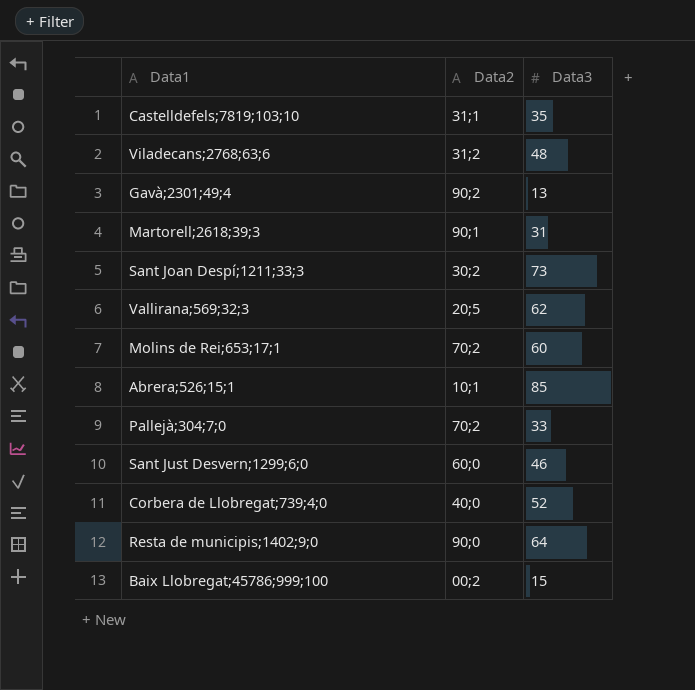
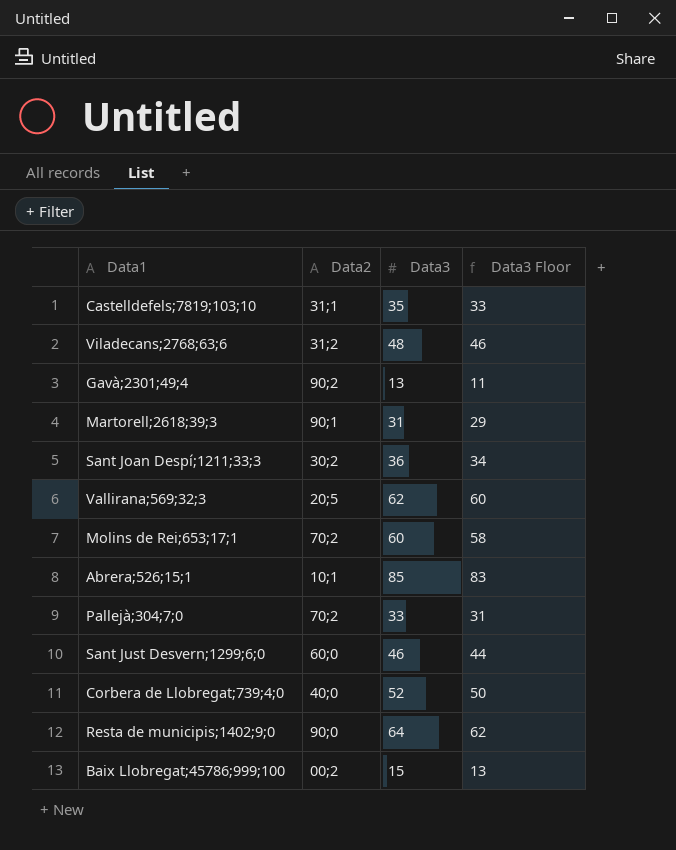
column Data3 Floor | formula: none -> [Data3] - 2
Sant Joan Despí;1211;33;3 | Data3: 73 -> 36

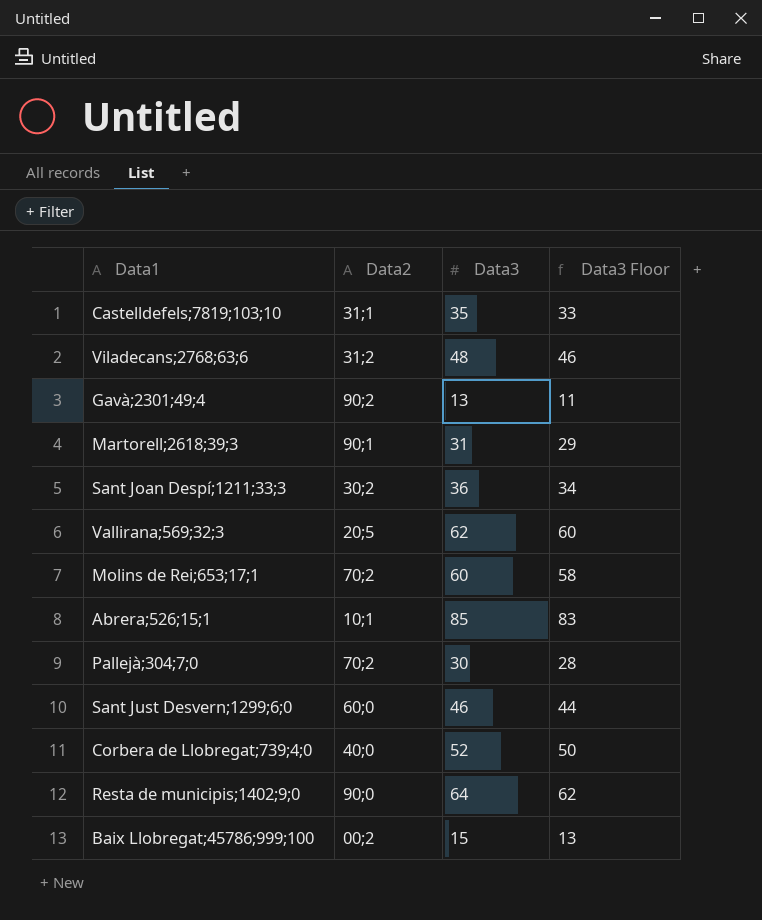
Pallejà;304;7;0 | Data3: 33 -> 30
Pallejà;304;7;0 | Data3 Floor: 31 -> 28

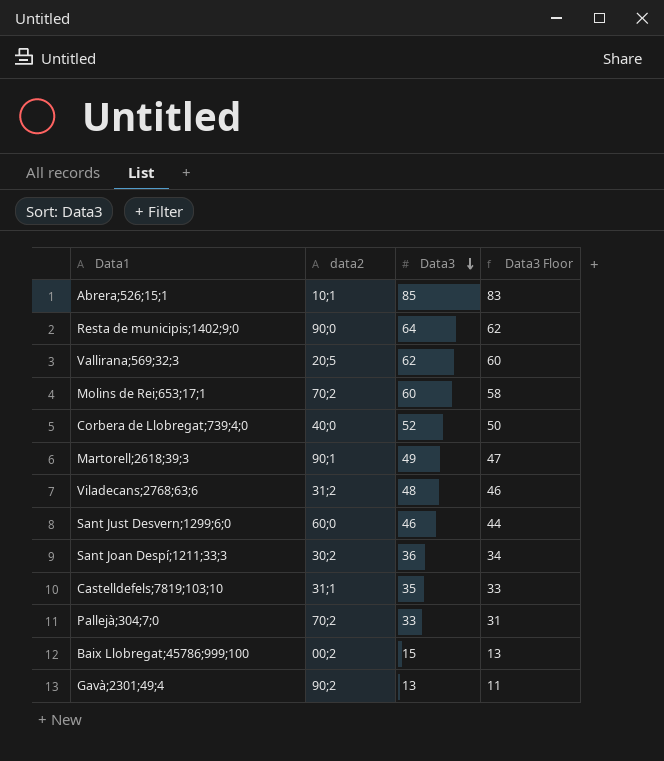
row order: none -> Data3 descending
column name: Data2 -> data2
Martorell;2618;39;3 | Data3: 31 -> 49
Martorell;2618;39;3 | Data3 Floor: 29 -> 47
Pallejà;304;7;0 | Data3: 30 -> 33
Pallejà;304;7;0 | Data3 Floor: 28 -> 31

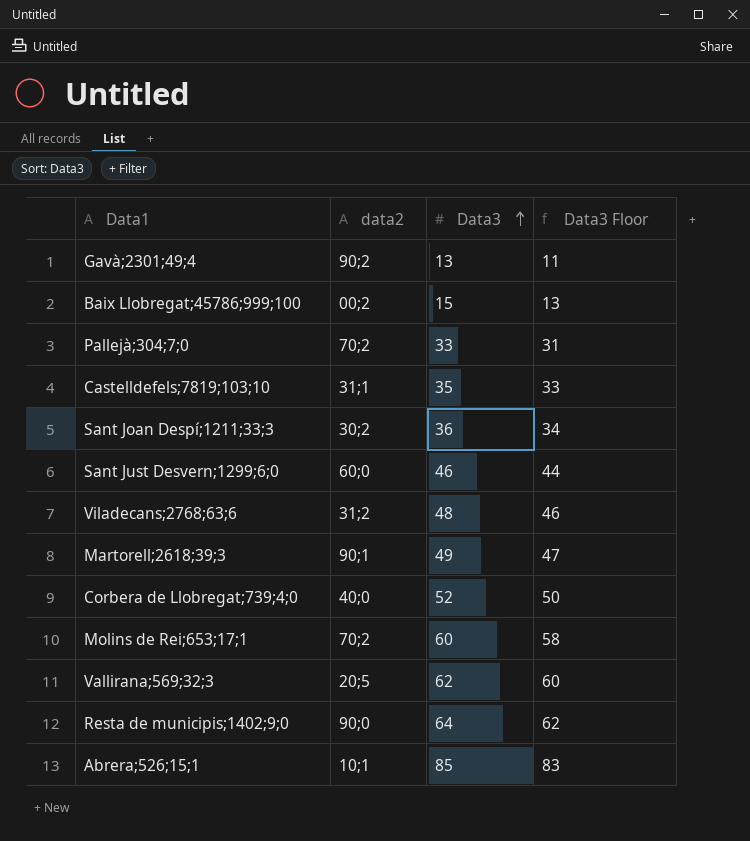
row order: Data3 descending -> Data3 ascending

